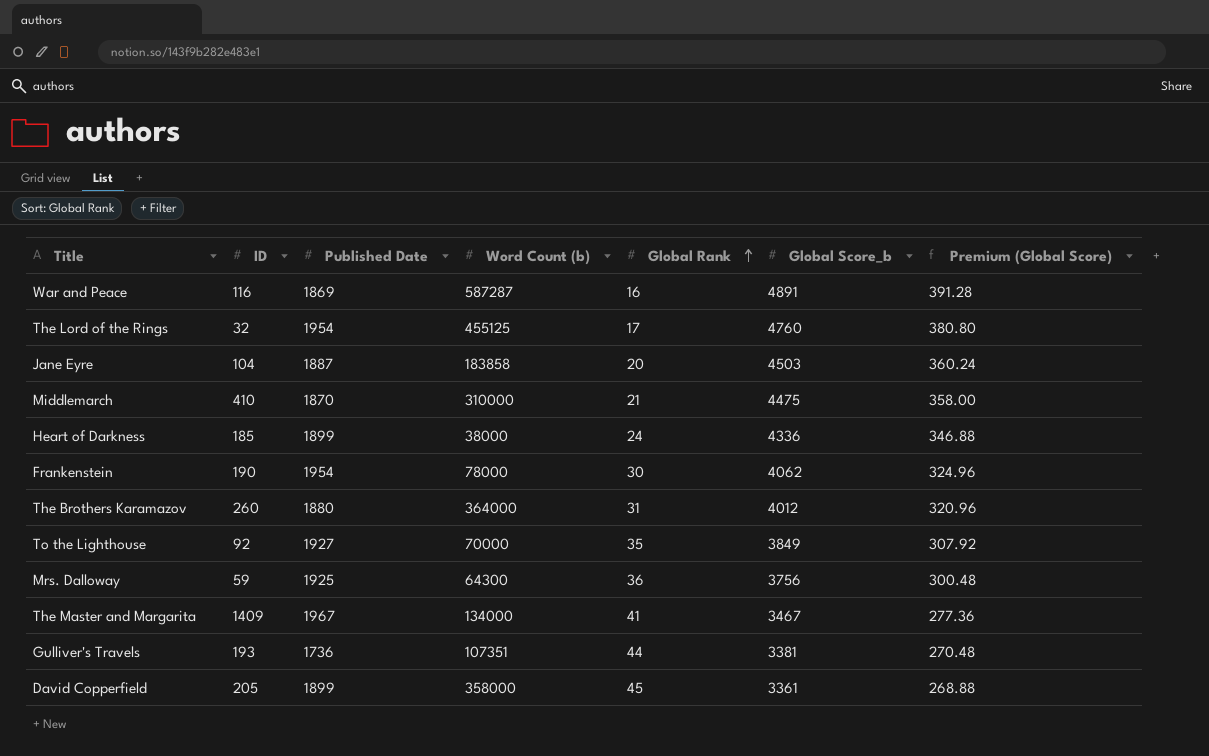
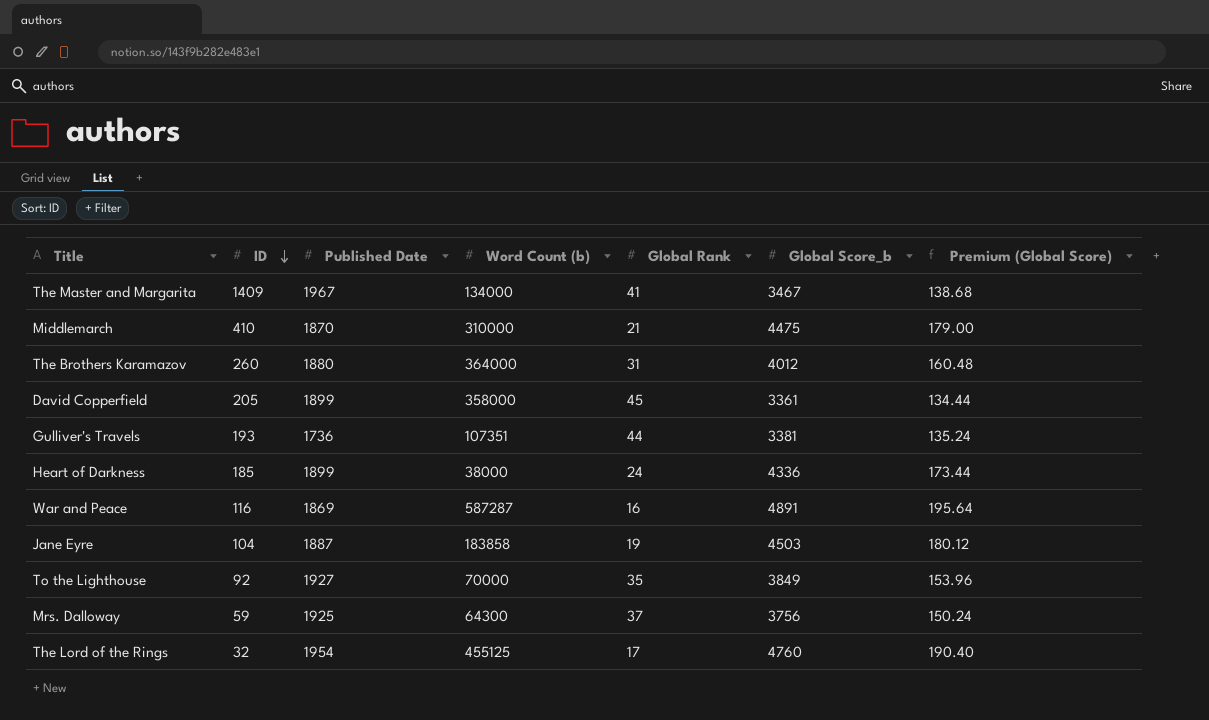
row order: Global Rank ascending -> ID descending
column Premium (Global Score) | formula: [Global Score_b] * 0.08 -> [Global Score_b] * 0.04
row Frankenstein: 190 | 1954 | 78000 | 30 | 4062 | 324.96 -> none
Jane Eyre | Global Rank: 20 -> 19
Mrs. Dalloway | Global Rank: 36 -> 37

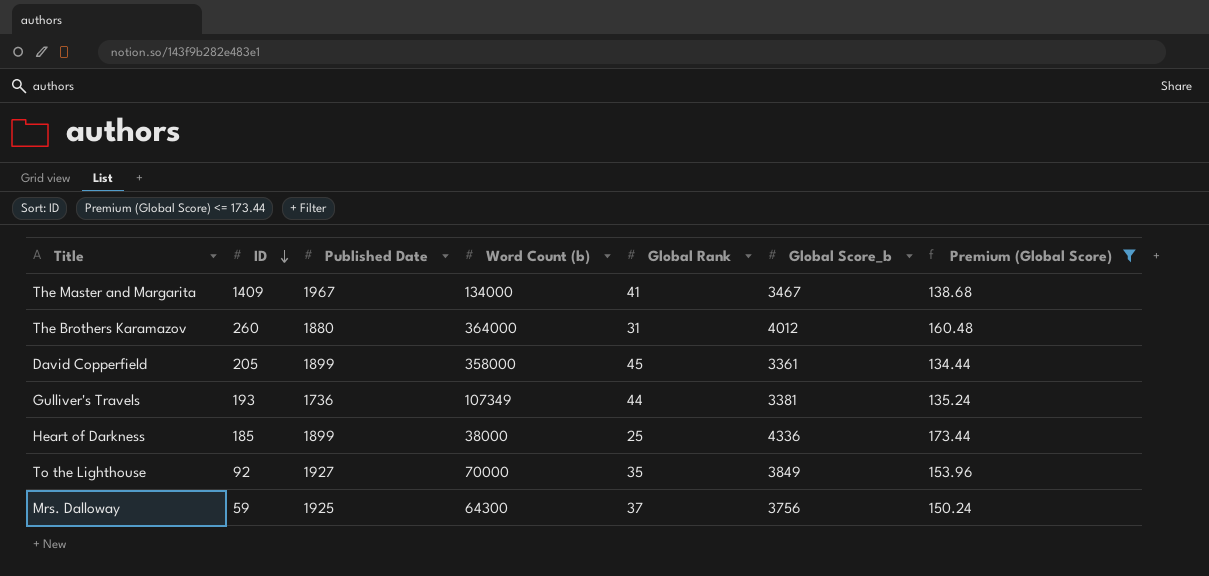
filter: none -> Premium (Global Score) <= 173.44
Gulliver's Travels | Word Count (b): 107351 -> 107349
Heart of Darkness | Global Rank: 24 -> 25

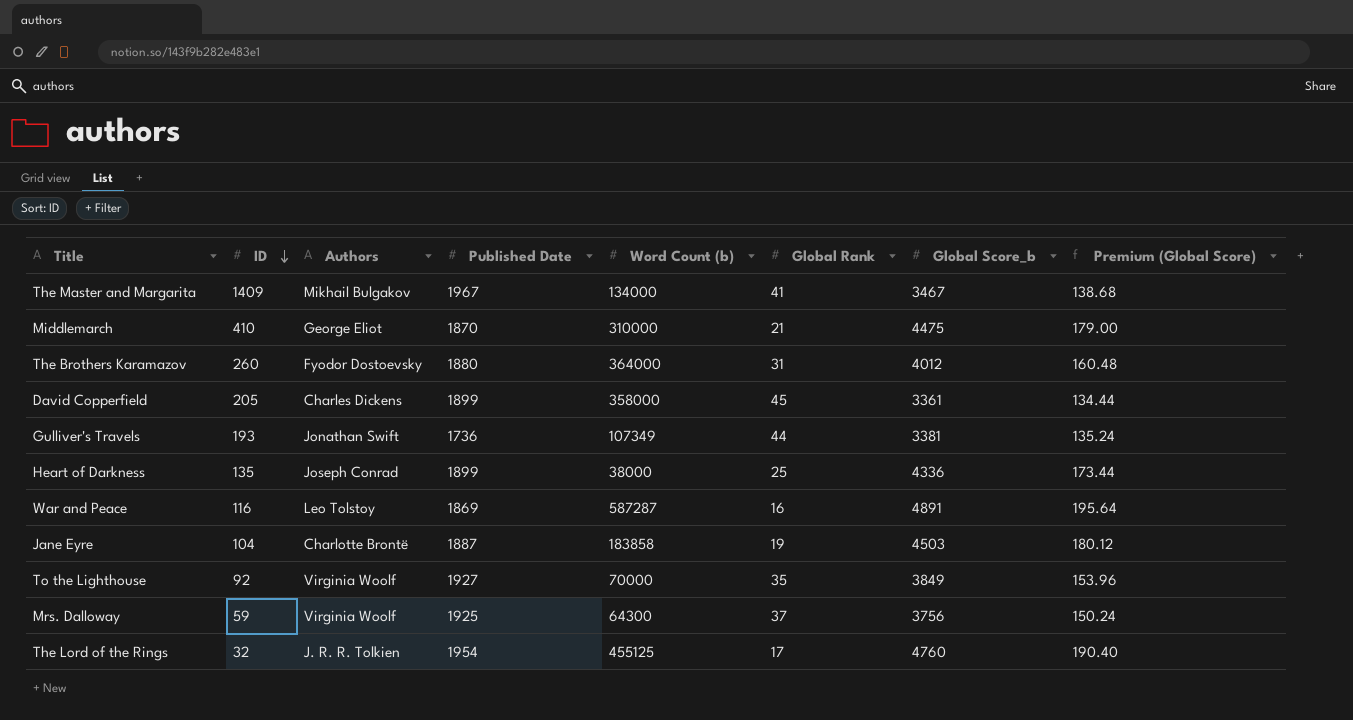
filter: Premium (Global Score) <= 173.44 -> none
column Authors | position: none -> 3
Heart of Darkness | ID: 185 -> 135

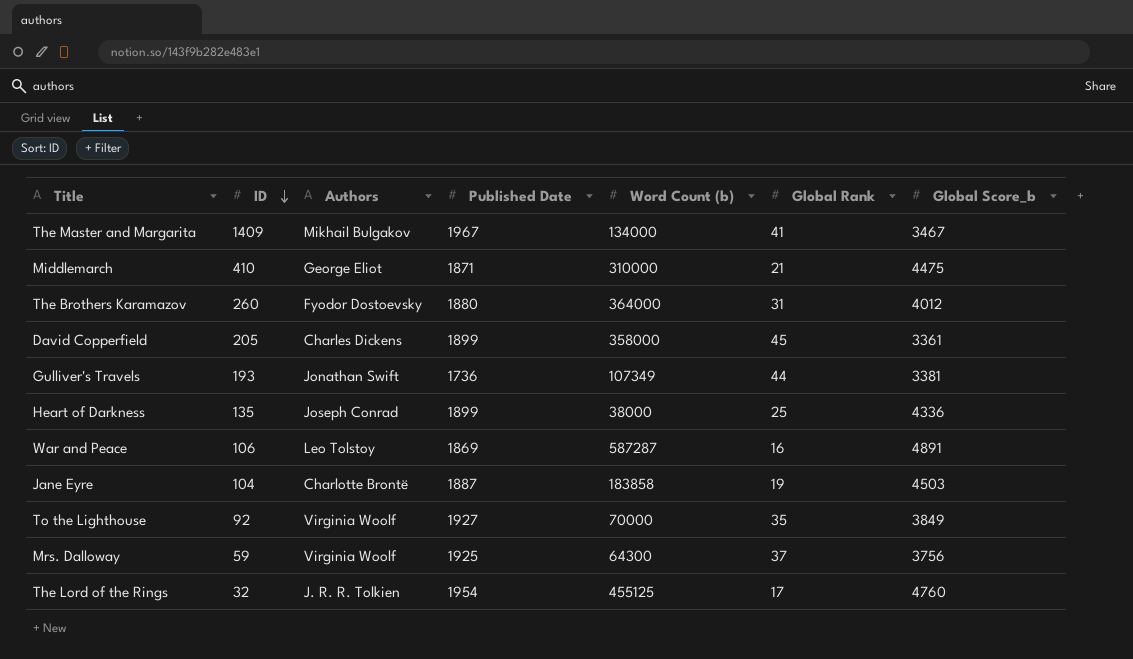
column Premium (Global Score) | formula: [Global Score_b] * 0.04 -> none
Middlemarch | Published Date: 1870 -> 1871
War and Peace | ID: 116 -> 106

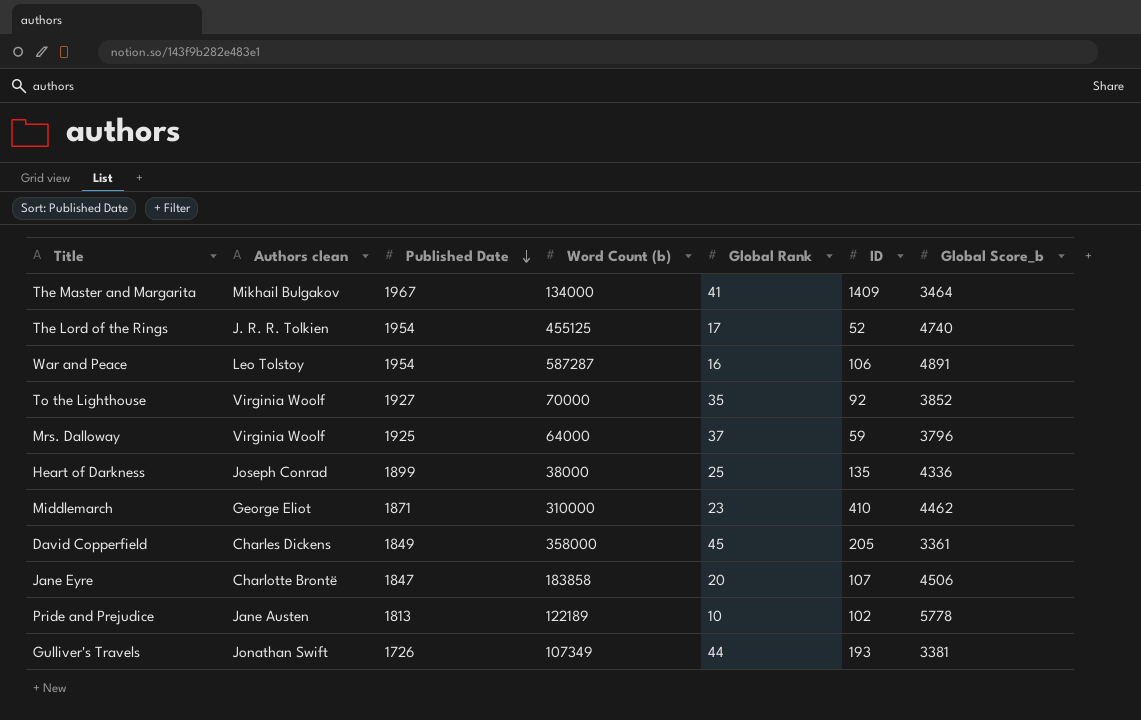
row order: ID descending -> Published Date descending
column name: Authors -> Authors clean
column ID | position: 2 -> 6
row The Brothers Karamazov: 260 | Fyodor Dostoevsky | 1880 | 364000 | 31 | 4012 -> none
The Master and Margarita | Global Score_b: 3467 -> 3464
The Lord of the Rings | ID: 32 -> 52
The Lord of the Rings | Global Score_b: 4760 -> 4740
War and Peace | Published Date: 1869 -> 1954
To the Lighthouse | Global Score_b: 3849 -> 3852
Mrs. Dalloway | Word Count (b): 64300 -> 64000
Mrs. Dalloway | Global Score_b: 3756 -> 3796
Middlemarch | Global Rank: 21 -> 23
Middlemarch | Global Score_b: 4475 -> 4462
David Copperfield | Published Date: 1899 -> 1849
Jane Eyre | Published Date: 1887 -> 1847
Jane Eyre | Global Rank: 19 -> 20
Jane Eyre | ID: 104 -> 107
Jane Eyre | Global Score_b: 4503 -> 4506
row Pride and Prejudice: none -> Jane Austen | 1813 | 122189 | 10 | 102 | 5778
Gulliver's Travels | Published Date: 1736 -> 1726

